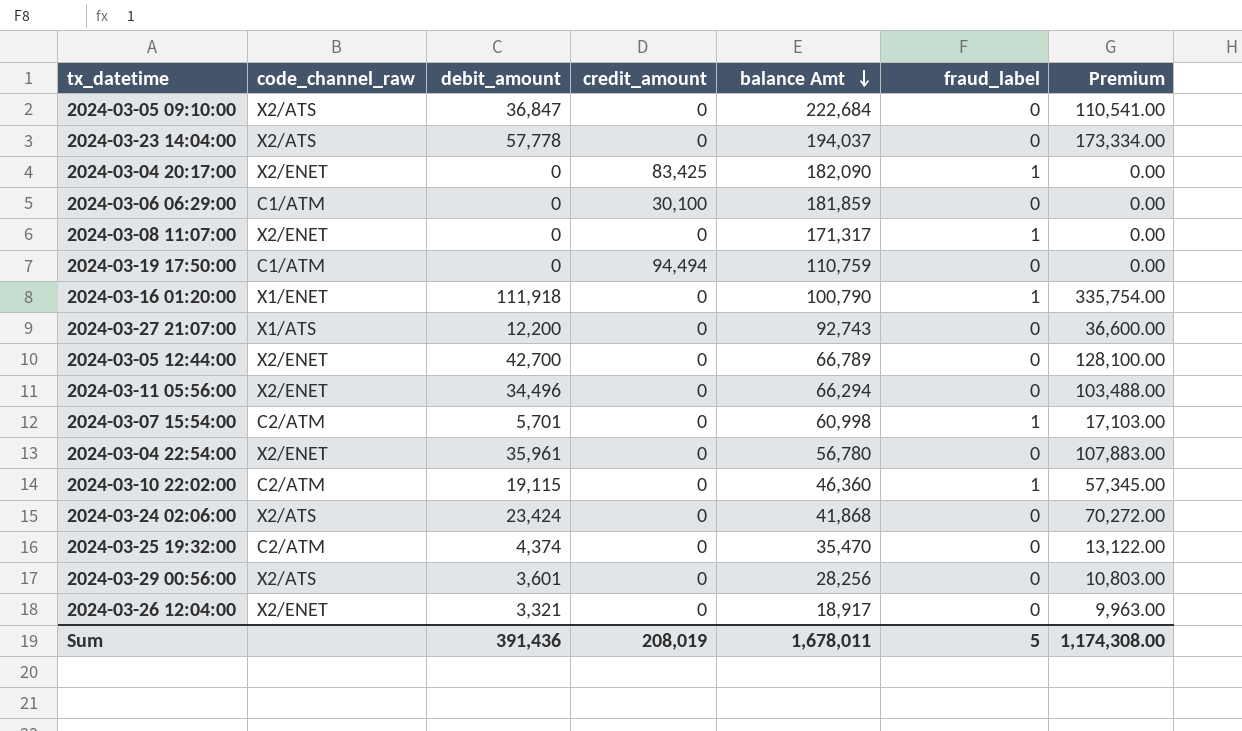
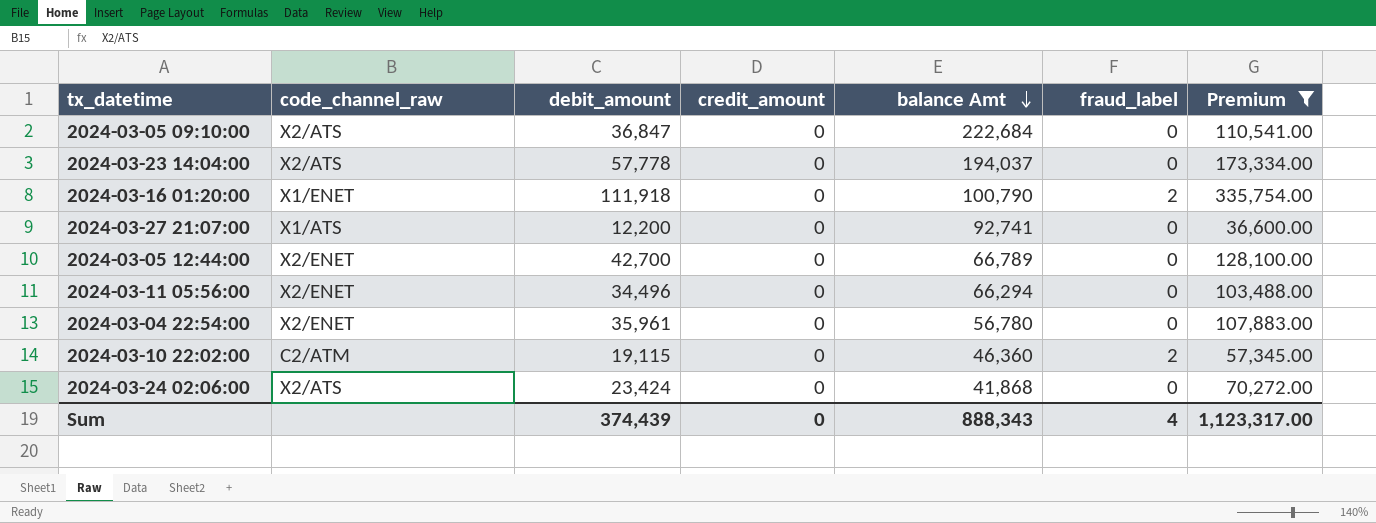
filter: none -> Premium >= 36,600.00
2024-03-16 01:20:00 | fraud_label: 1 -> 2
2024-03-27 21:07:00 | balance Amt: 92,743 -> 92,741
2024-03-10 22:02:00 | fraud_label: 1 -> 2
Sum | debit_amount: 391,436 -> 374,439
Sum | credit_amount: 208,019 -> 0
Sum | balance Amt: 1,678,011 -> 888,343
Sum | fraud_label: 5 -> 4
Sum | Premium: 1,174,308.00 -> 1,123,317.00

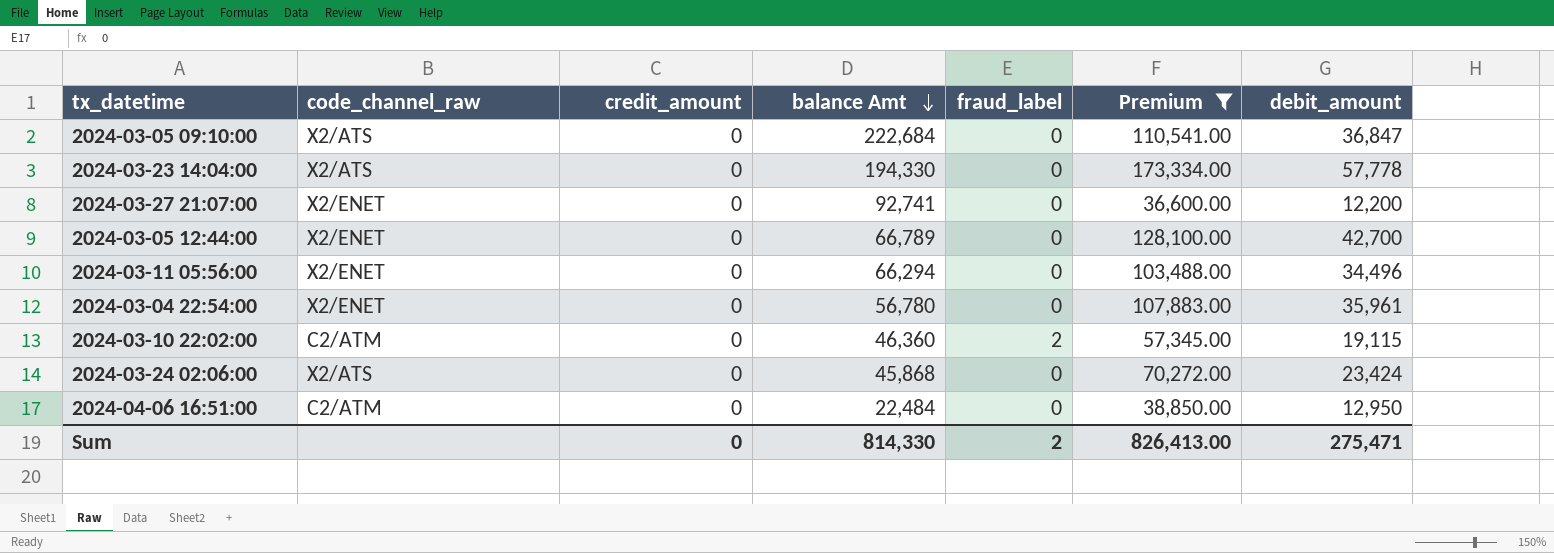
column debit_amount | position: 3 -> 7
row 2024-03-16 01:20:00: X1/ENET | 111,918 | 0 | 100,790 | 2 | 335,754.00 -> none
2024-03-23 14:04:00 | balance Amt: 194,037 -> 194,330
2024-03-27 21:07:00 | code_channel_raw: X1/ATS -> X2/ENET
2024-03-24 02:06:00 | balance Amt: 41,868 -> 45,868
row 2024-04-06 16:51:00: none -> C2/ATM | 0 | 22,484 | 0 | 38,850.00 | 12,950
Sum | balance Amt: 888,343 -> 814,330
Sum | fraud_label: 4 -> 2
Sum | Premium: 1,123,317.00 -> 826,413.00
Sum | debit_amount: 374,439 -> 275,471

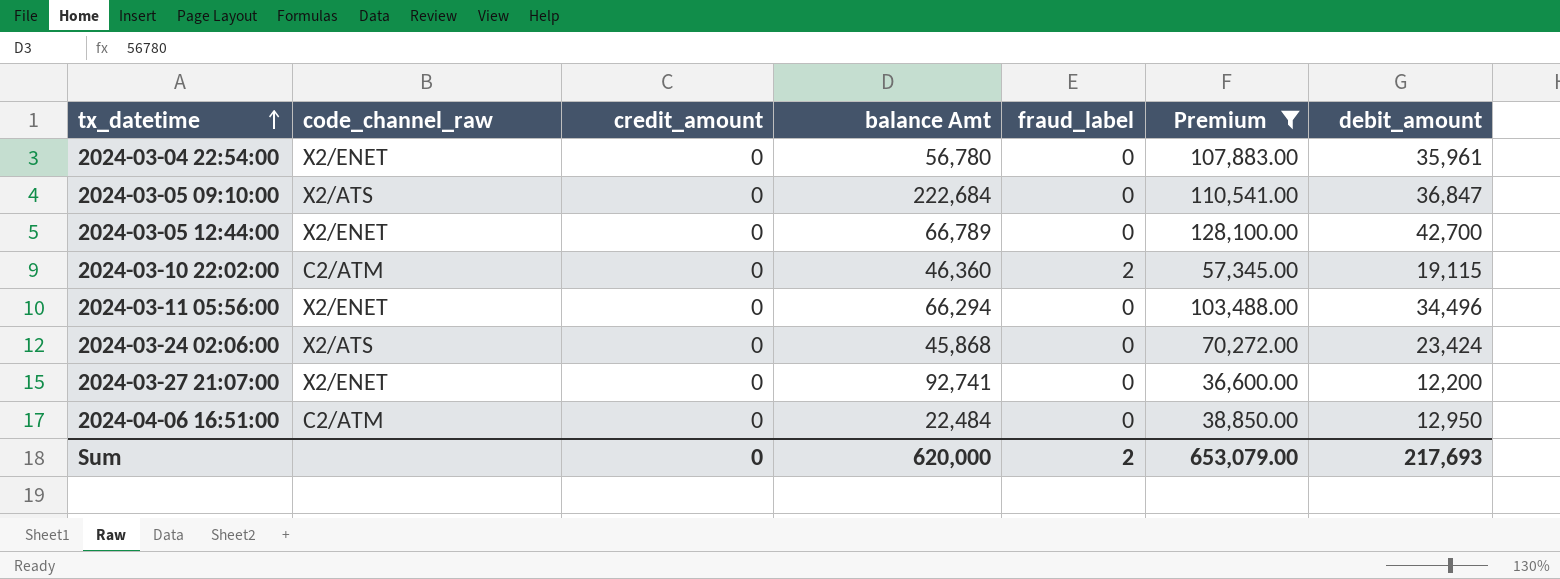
row order: balance Amt descending -> tx_datetime ascending
row 2024-03-23 14:04:00: X2/ATS | 0 | 194,330 | 0 | 173,334.00 | 57,778 -> none
Sum | balance Amt: 814,330 -> 620,000
Sum | Premium: 826,413.00 -> 653,079.00
Sum | debit_amount: 275,471 -> 217,693

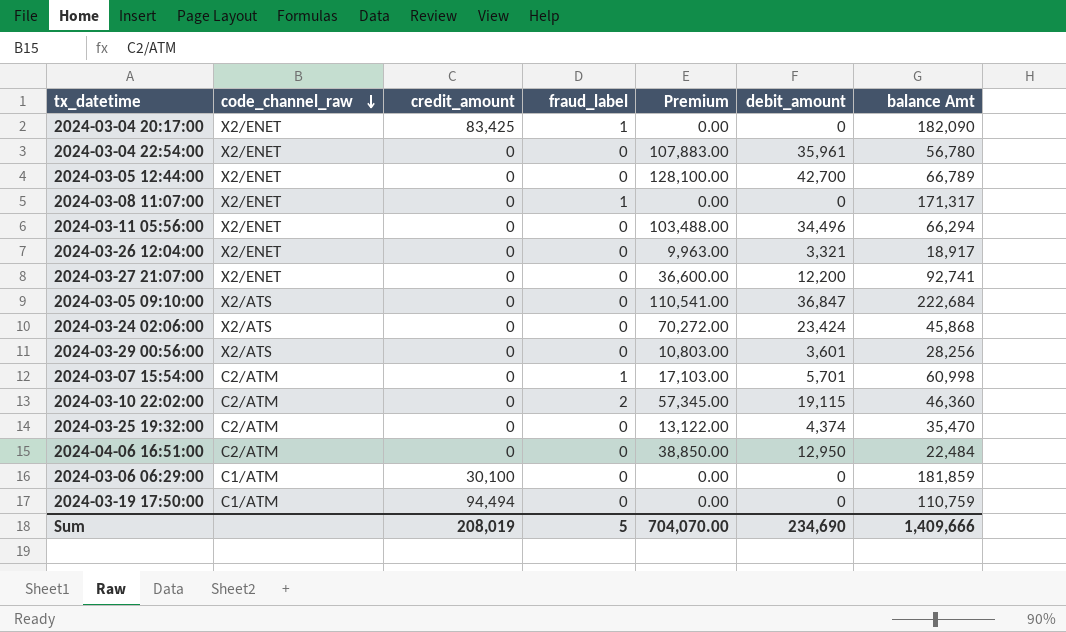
filter: Premium >= 36,600.00 -> none
row order: tx_datetime ascending -> code_channel_raw descending
column balance Amt | position: 4 -> 7
Sum | credit_amount: 0 -> 208,019
Sum | fraud_label: 2 -> 5
Sum | Premium: 653,079.00 -> 704,070.00
Sum | debit_amount: 217,693 -> 234,690
Sum | balance Amt: 620,000 -> 1,409,666

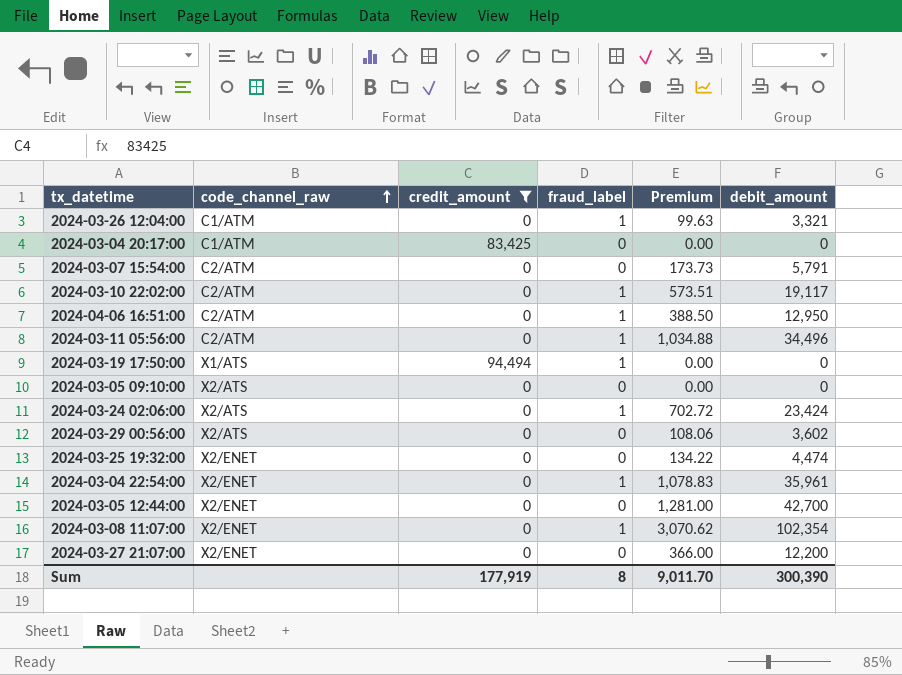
filter: none -> credit_amount != 30,100
row order: code_channel_raw descending -> code_channel_raw ascending
column balance Amt | position: 7 -> none
column Premium | formula: [debit_amount] * 3 -> [debit_amount] * 0.03
2024-03-26 12:04:00 | code_channel_raw: X2/ENET -> C1/ATM
2024-03-26 12:04:00 | fraud_label: 0 -> 1
2024-03-04 20:17:00 | code_channel_raw: X2/ENET -> C1/ATM
2024-03-04 20:17:00 | fraud_label: 1 -> 0
2024-03-07 15:54:00 | fraud_label: 1 -> 0
2024-03-07 15:54:00 | debit_amount: 5,701 -> 5,791
2024-03-10 22:02:00 | fraud_label: 2 -> 1
2024-03-10 22:02:00 | debit_amount: 19,115 -> 19,117
2024-04-06 16:51:00 | fraud_label: 0 -> 1
2024-03-11 05:56:00 | code_channel_raw: X2/ENET -> C2/ATM
2024-03-11 05:56:00 | fraud_label: 0 -> 1
2024-03-19 17:50:00 | code_channel_raw: C1/ATM -> X1/ATS
2024-03-19 17:50:00 | fraud_label: 0 -> 1
2024-03-05 09:10:00 | debit_amount: 36,847 -> 0
2024-03-24 02:06:00 | fraud_label: 0 -> 1
2024-03-29 00:56:00 | debit_amount: 3,601 -> 3,602
2024-03-25 19:32:00 | code_channel_raw: C2/ATM -> X2/ENET
2024-03-25 19:32:00 | debit_amount: 4,374 -> 4,474
2024-03-04 22:54:00 | fraud_label: 0 -> 1
2024-03-08 11:07:00 | debit_amount: 0 -> 102,354
Sum | credit_amount: 208,019 -> 177,919
Sum | fraud_label: 5 -> 8
Sum | Premium: 704,070.00 -> 9,011.70
Sum | debit_amount: 234,690 -> 300,390

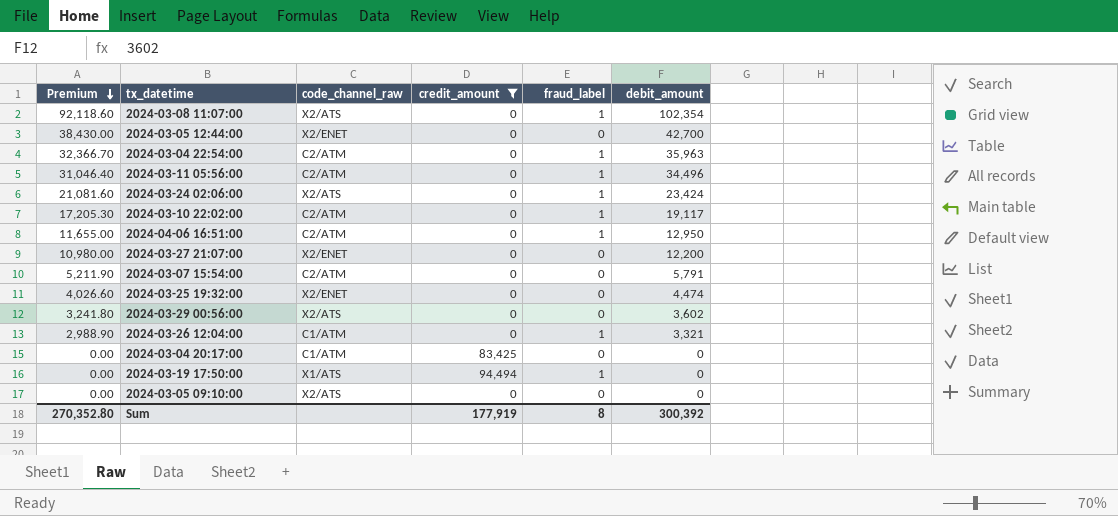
row order: code_channel_raw ascending -> Premium descending
column Premium | formula: [debit_amount] * 0.03 -> [debit_amount] * 0.9
column Premium | position: 5 -> 1
2024-03-08 11:07:00 | code_channel_raw: X2/ENET -> X2/ATS
2024-03-04 22:54:00 | code_channel_raw: X2/ENET -> C2/ATM
2024-03-04 22:54:00 | debit_amount: 35,961 -> 35,963
Sum | Premium: 9,011.70 -> 270,352.80
Sum | debit_amount: 300,390 -> 300,392

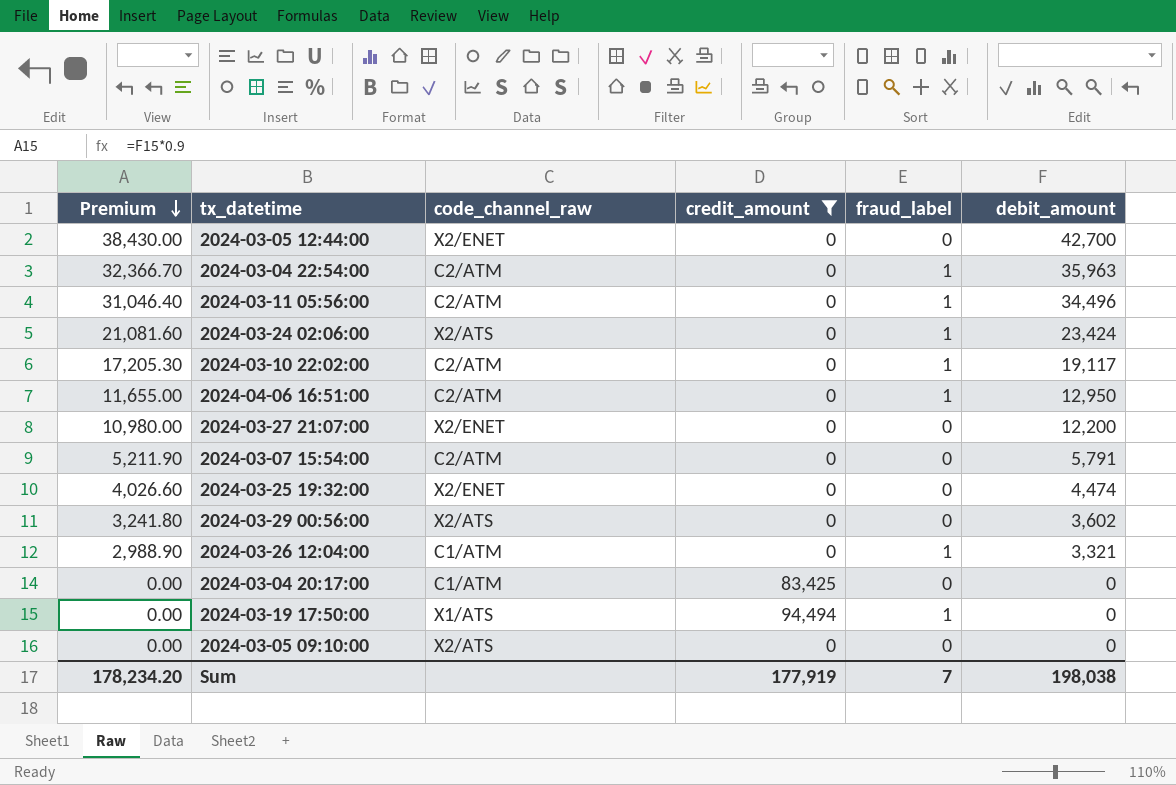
row 2024-03-08 11:07:00: 92,118.60 | X2/ATS | 0 | 1 | 102,354 -> none
Sum | Premium: 270,352.80 -> 178,234.20
Sum | fraud_label: 8 -> 7
Sum | debit_amount: 300,392 -> 198,038

